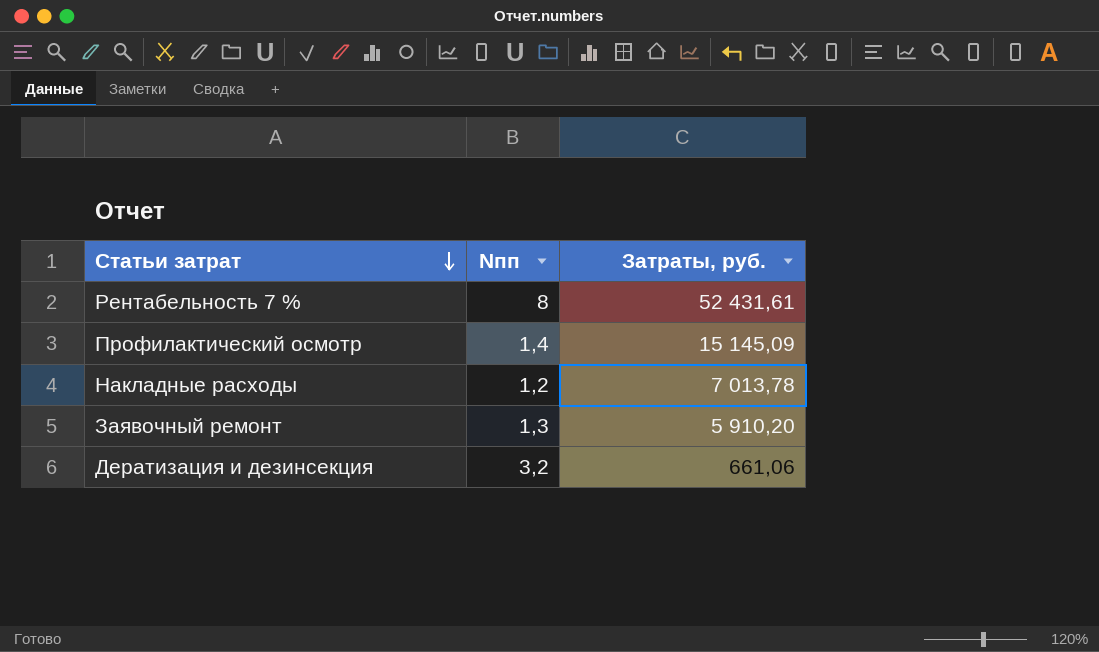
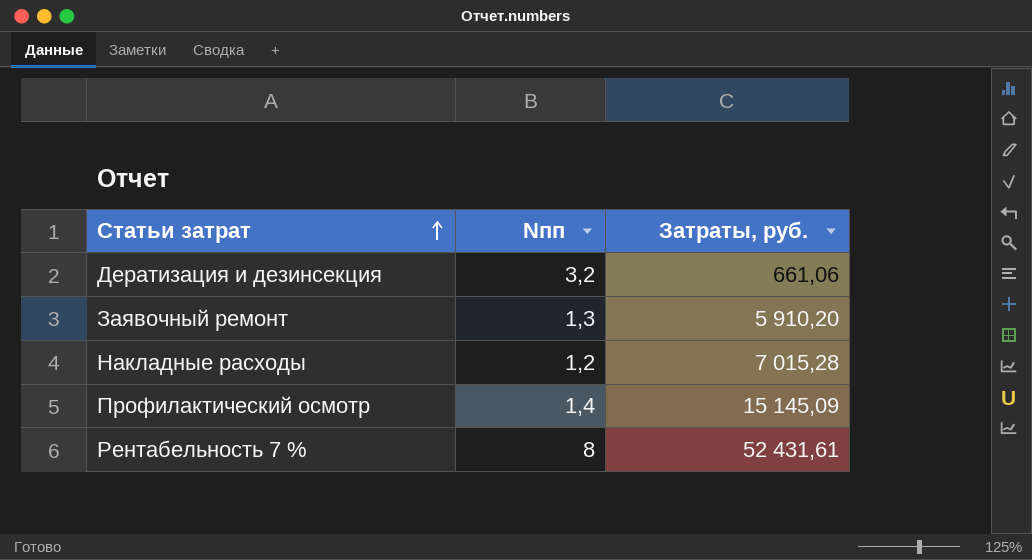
row order: Статьи затрат descending -> Статьи затрат ascending
Накладные расходы | Затраты, руб.: 7 013,78 -> 7 015,28

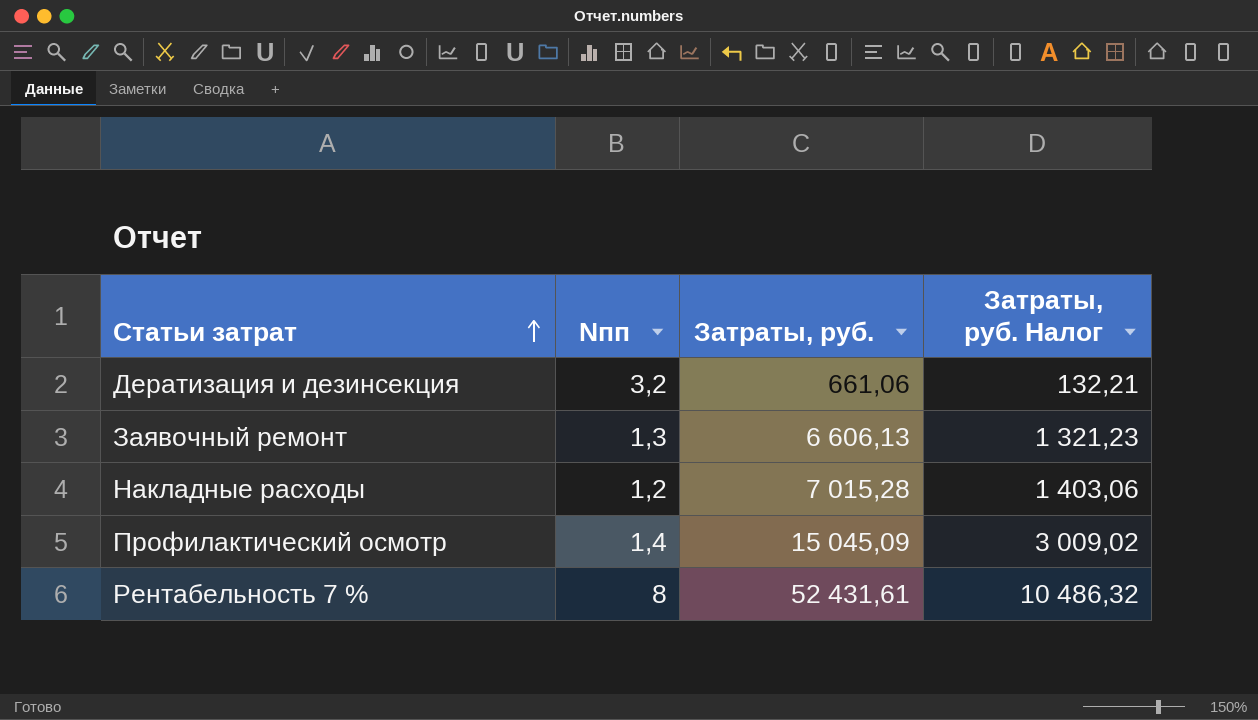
column Затраты, руб. Налог | formula: none -> [Затраты, руб.] * 0,2
Заявочный ремонт | Затраты, руб.: 5 910,20 -> 6 606,13
Профилактический осмотр | Затраты, руб.: 15 145,09 -> 15 045,09

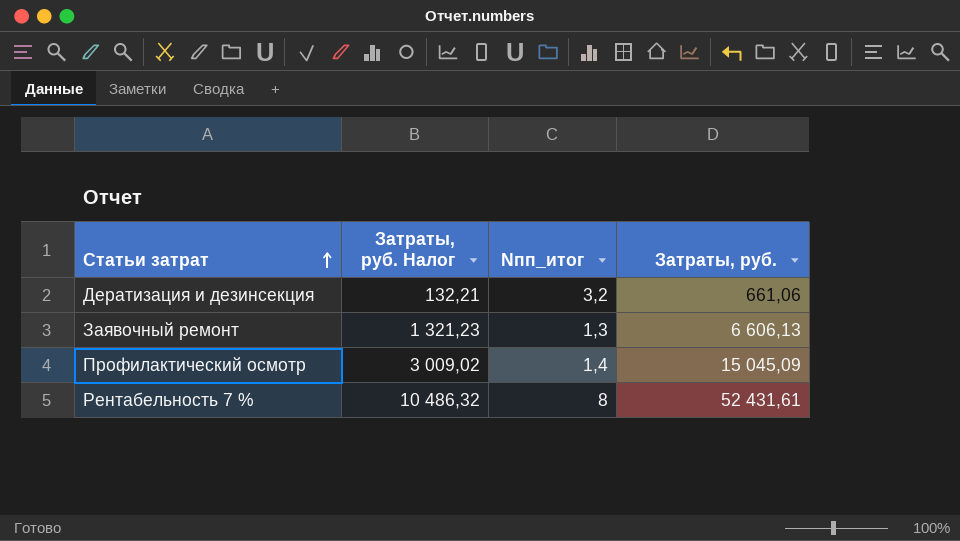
column Затраты, руб. Налог | position: 4 -> 2
column name: Nпп -> Nпп_итог
row Накладные расходы: 1,2 | 7 015,28 | 1 403,06 -> none

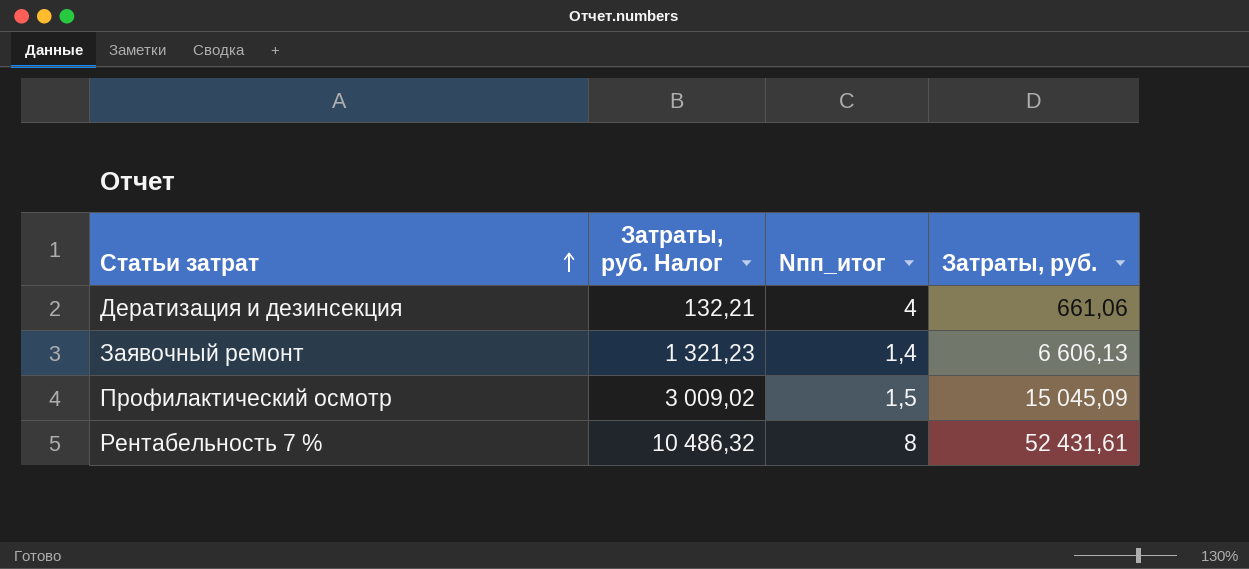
Дератизация и дезинсекция | Nпп_итог: 3,2 -> 4
Заявочный ремонт | Nпп_итог: 1,3 -> 1,4
Профилактический осмотр | Nпп_итог: 1,4 -> 1,5

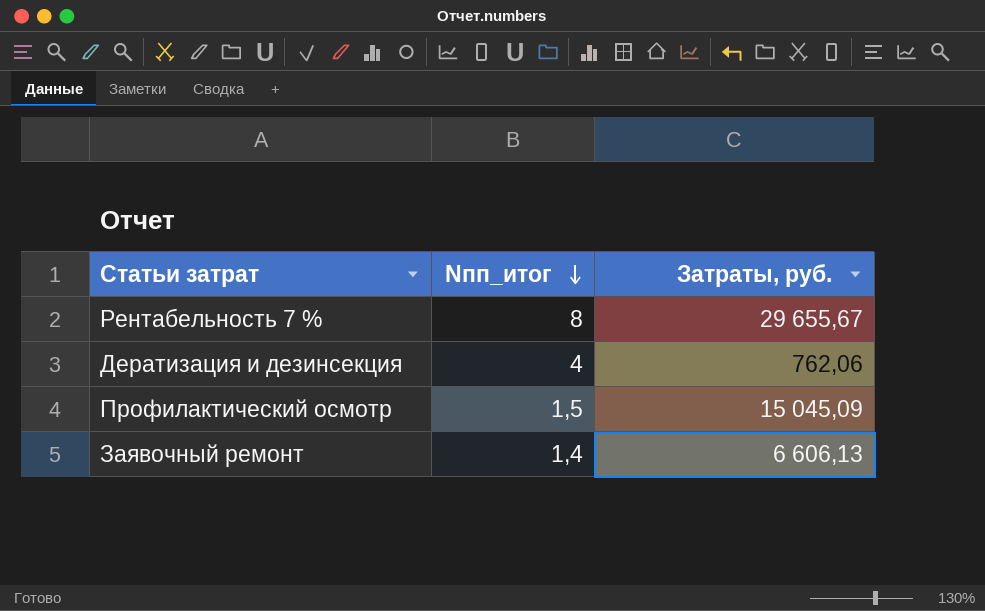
row order: Статьи затрат ascending -> Nпп_итог descending
column Затраты, руб. Налог | formula: [Затраты, руб.] * 0,2 -> none
Рентабельность 7 % | Затраты, руб.: 52 431,61 -> 29 655,67
Дератизация и дезинсекция | Затраты, руб.: 661,06 -> 762,06

